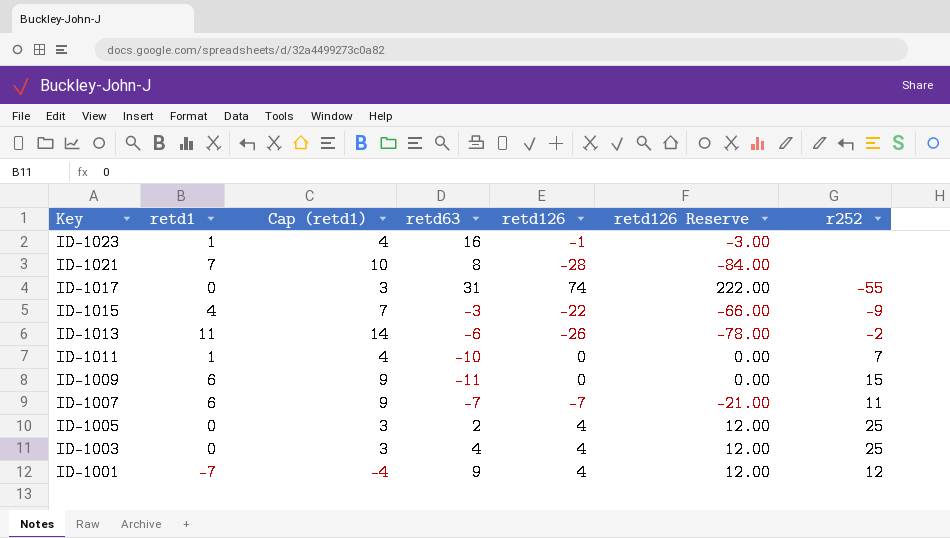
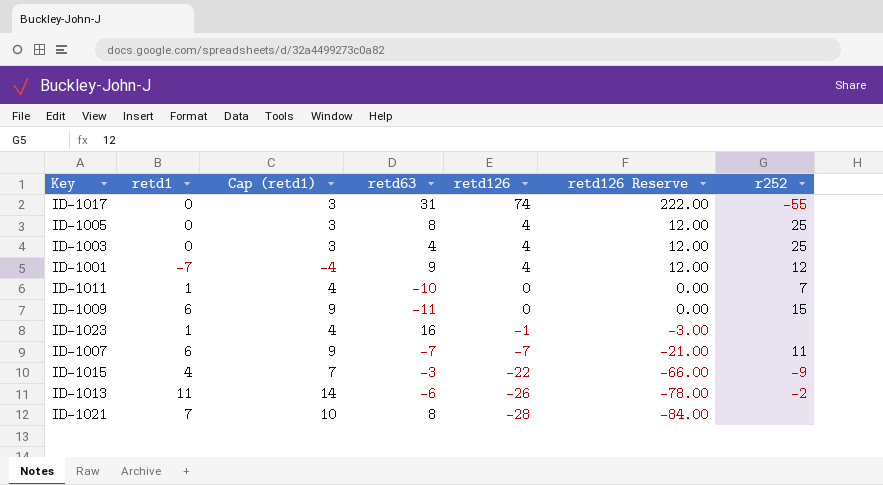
row order: Key descending -> retd126 descending
ID-1005 | retd63: 2 -> 8

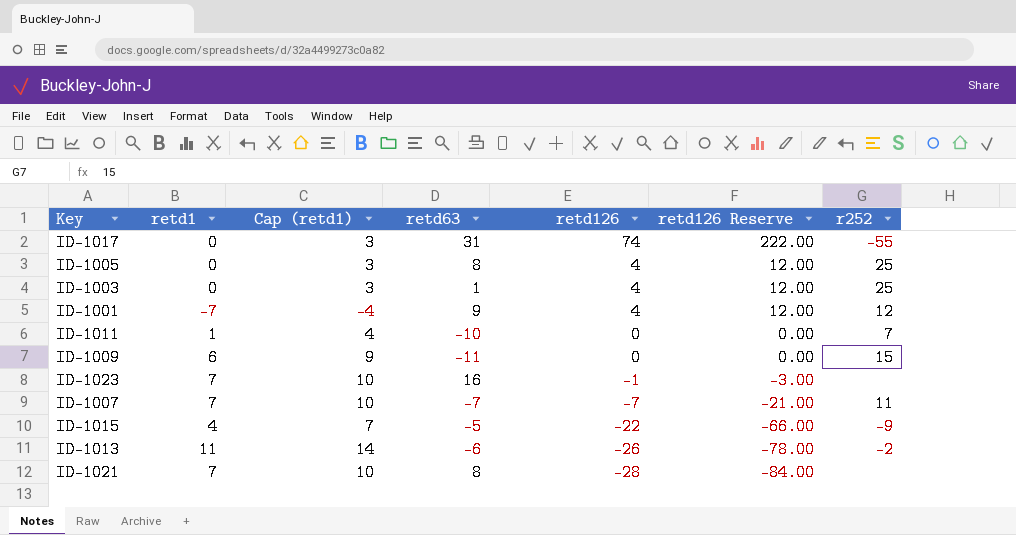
ID-1003 | retd63: 4 -> 1
ID-1023 | retd1: 1 -> 7
ID-1023 | Cap (retd1): 4 -> 10
ID-1007 | retd1: 6 -> 7
ID-1007 | Cap (retd1): 9 -> 10
ID-1015 | retd63: -3 -> -5

